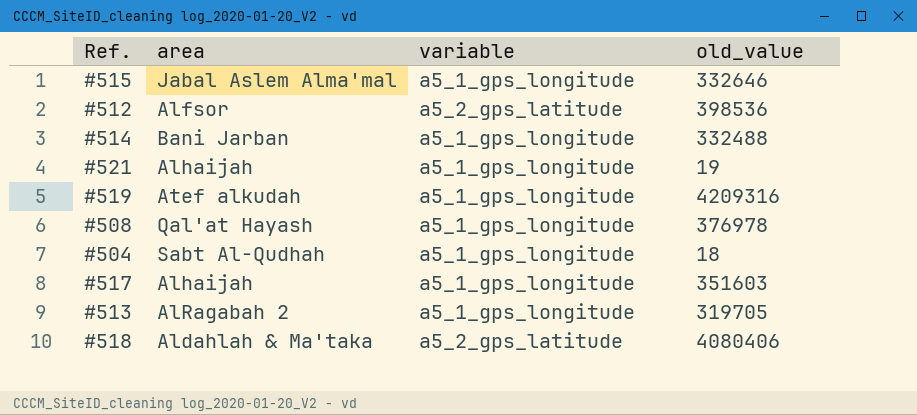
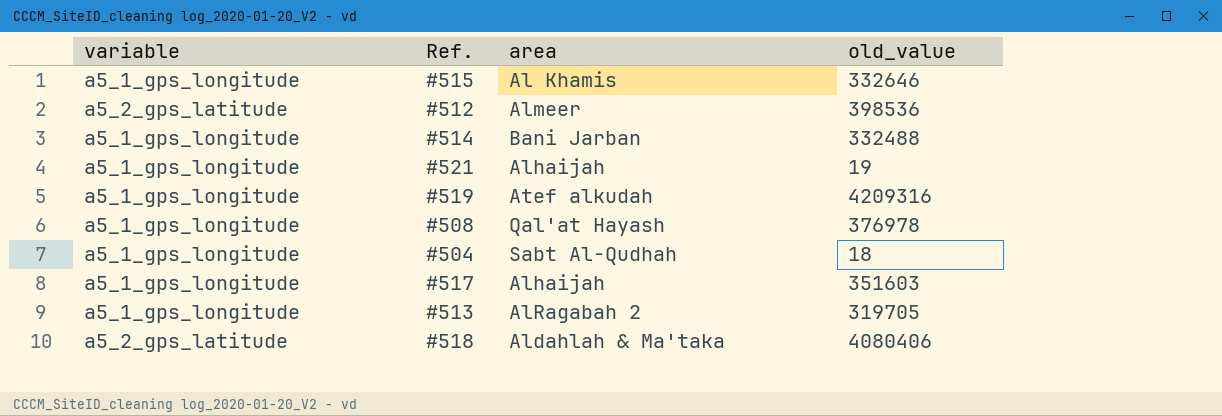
column variable | position: 3 -> 1
#515 | area: Jabal Aslem Alma'mal -> Al Khamis
#512 | area: Alfsor -> Almeer

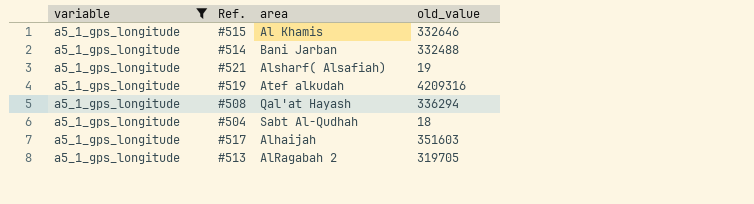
filter: none -> variable = a5_1_gps_longitude
#521 | area: Alhaijah -> Alsharf( Alsafiah)
#508 | old_value: 376978 -> 336294

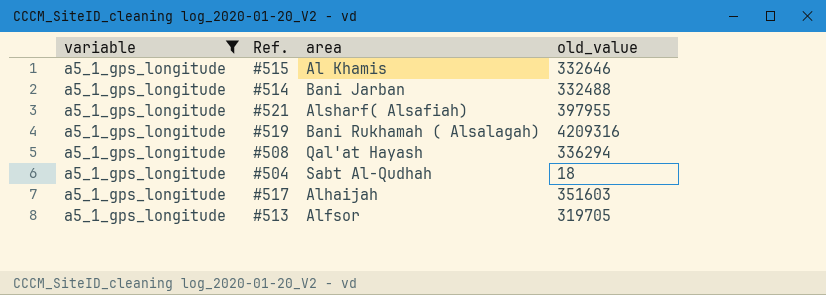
#521 | old_value: 19 -> 397955
#519 | area: Atef alkudah -> Bani Rukhamah ( Alsalagah)
#513 | area: AlRagabah 2 -> Alfsor

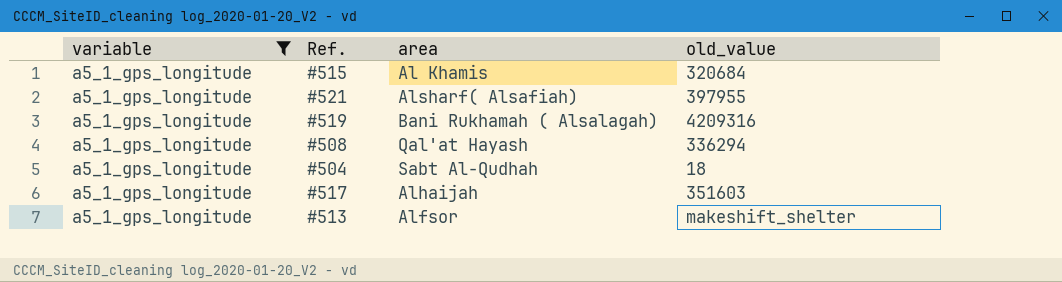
row #514: a5_1_gps_longitude | Bani Jarban | 332488 -> none
#515 | old_value: 332646 -> 320684
#513 | old_value: 319705 -> makeshift_shelter

